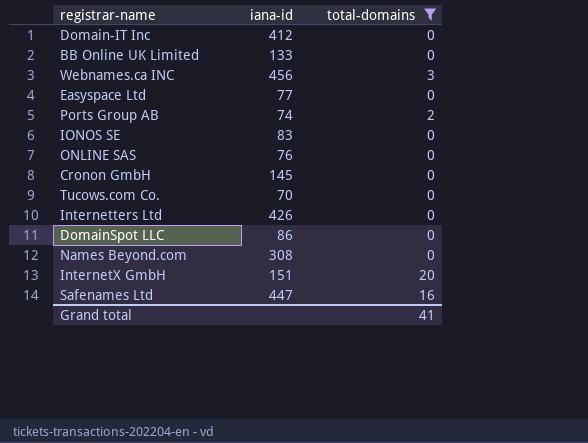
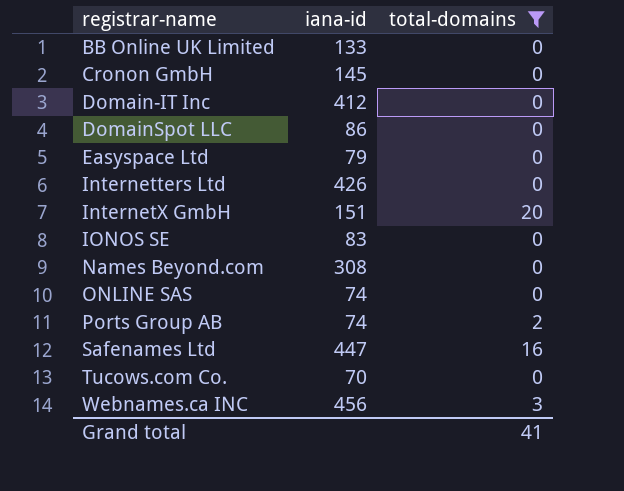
row order: none -> registrar-name ascending
Easyspace Ltd | iana-id: 77 -> 79
ONLINE SAS | iana-id: 76 -> 74

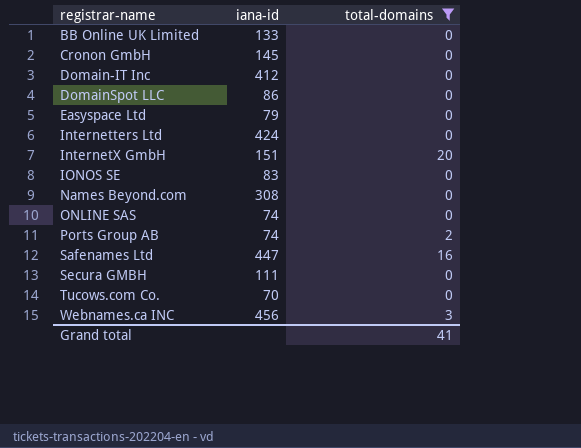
Internetters Ltd | iana-id: 426 -> 424
row Secura GMBH: none -> 111 | 0

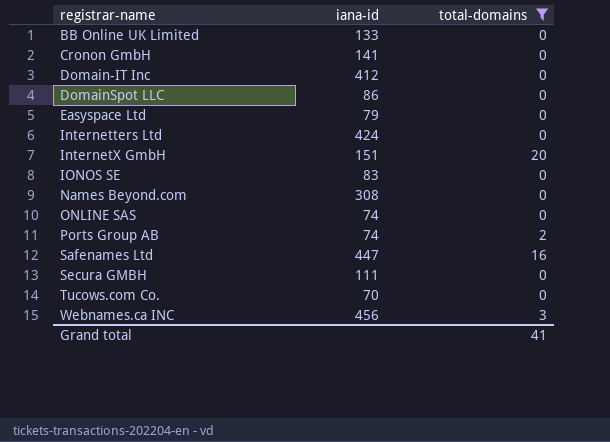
Cronon GmbH | iana-id: 145 -> 141

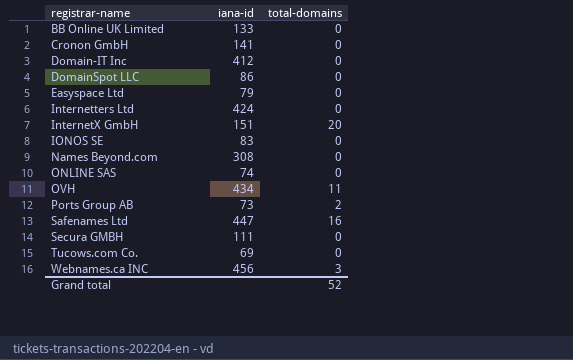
filter: total-domains != 11 -> none
Ports Group AB | iana-id: 74 -> 73
Tucows.com Co. | iana-id: 70 -> 69
Grand total | total-domains: 41 -> 52

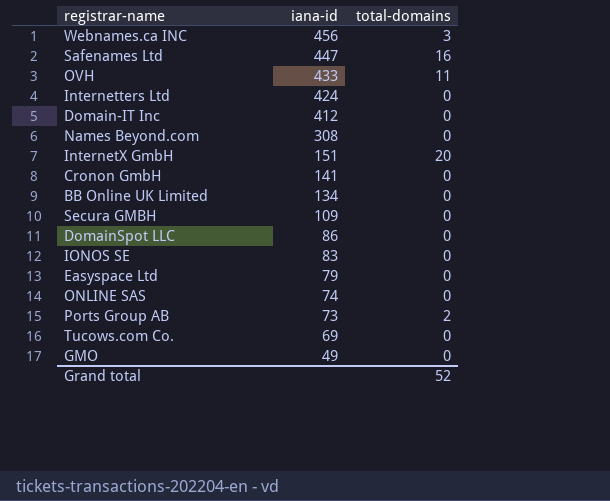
row order: registrar-name ascending -> iana-id descending
OVH | iana-id: 434 -> 433
BB Online UK Limited | iana-id: 133 -> 134
Secura GMBH | iana-id: 111 -> 109
row GMO: none -> 49 | 0

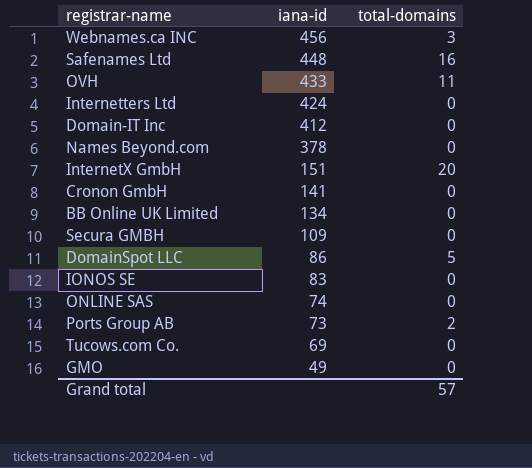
row Easyspace Ltd: 79 | 0 -> none
Safenames Ltd | iana-id: 447 -> 448
Names Beyond.com | iana-id: 308 -> 378
DomainSpot LLC | total-domains: 0 -> 5
Grand total | total-domains: 52 -> 57

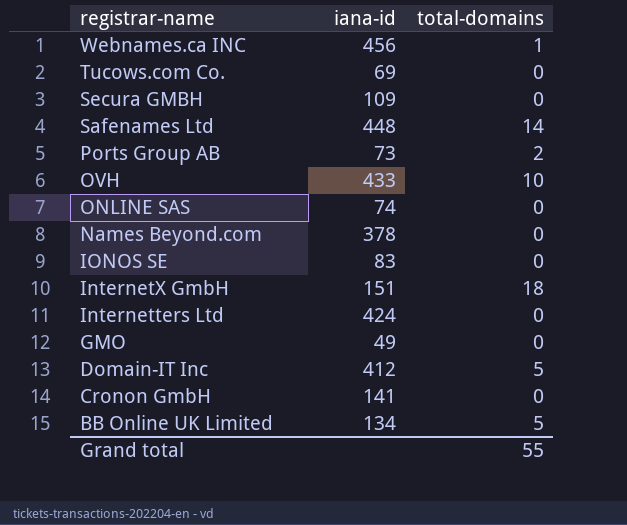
row order: iana-id descending -> registrar-name descending
row DomainSpot LLC: 86 | 5 -> none
Webnames.ca INC | total-domains: 3 -> 1
Safenames Ltd | total-domains: 16 -> 14
OVH | total-domains: 11 -> 10
InternetX GmbH | total-domains: 20 -> 18
Domain-IT Inc | total-domains: 0 -> 5
BB Online UK Limited | total-domains: 0 -> 5
Grand total | total-domains: 57 -> 55

